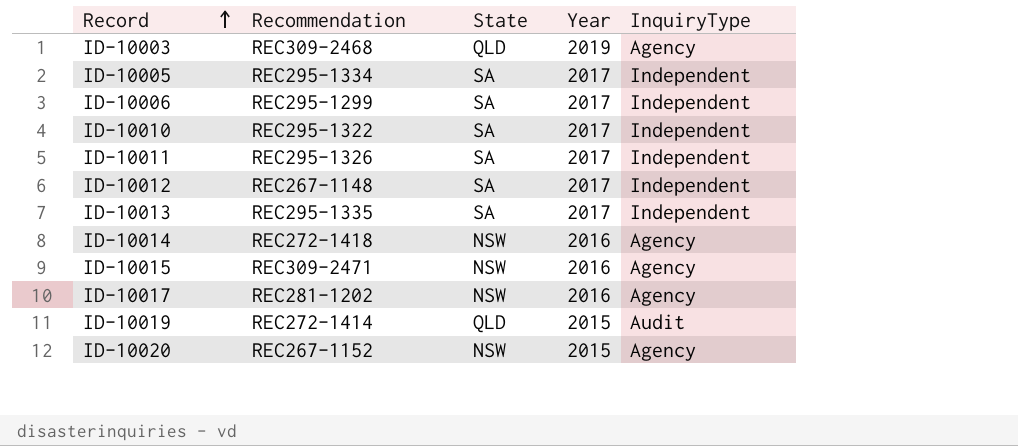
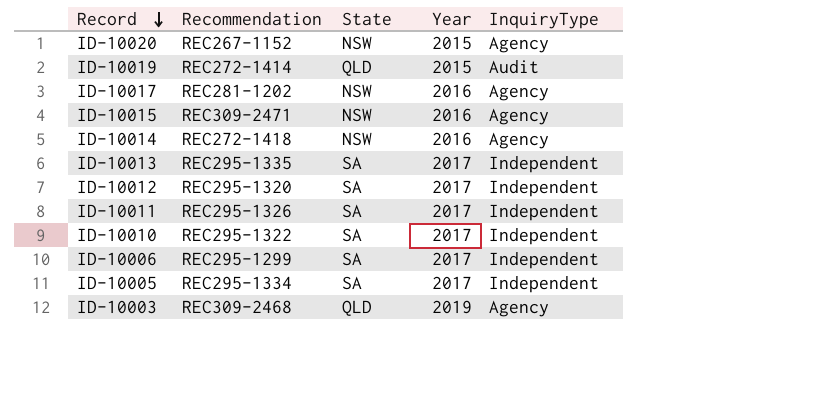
row order: Record ascending -> Record descending
ID-10012 | Recommendation: REC267-1148 -> REC295-1320

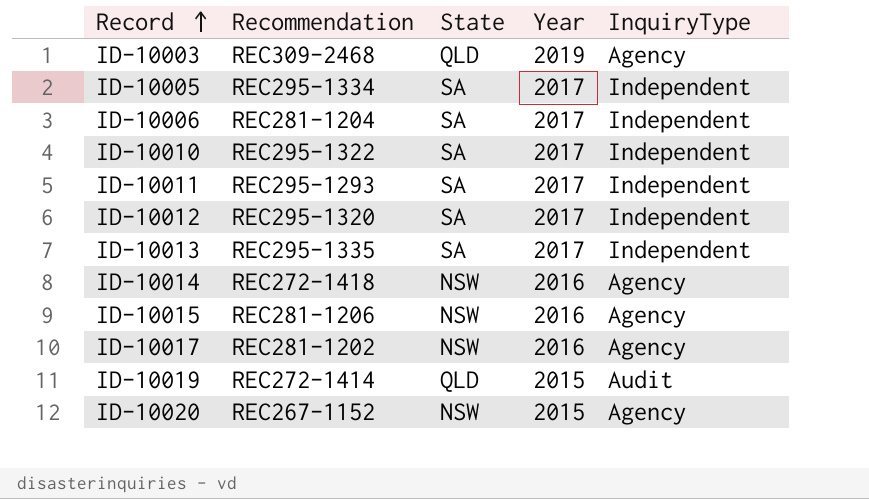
row order: Record descending -> Record ascending
ID-10006 | Recommendation: REC295-1299 -> REC281-1204
ID-10011 | Recommendation: REC295-1326 -> REC295-1293
ID-10015 | Recommendation: REC309-2471 -> REC281-1206

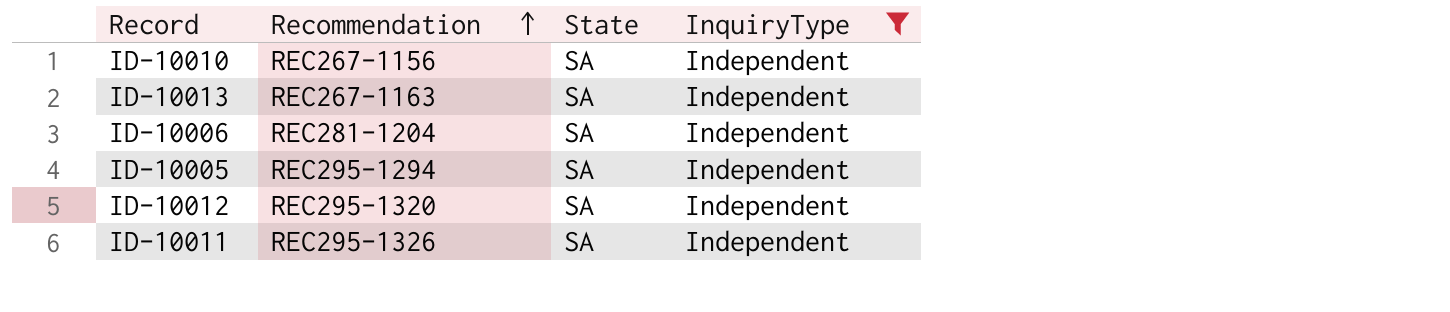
filter: none -> InquiryType = Independent
row order: Record ascending -> Recommendation ascending
column Year | position: 4 -> none
ID-10010 | Recommendation: REC295-1322 -> REC267-1156
ID-10013 | Recommendation: REC295-1335 -> REC267-1163
ID-10005 | Recommendation: REC295-1334 -> REC295-1294
ID-10011 | Recommendation: REC295-1293 -> REC295-1326

